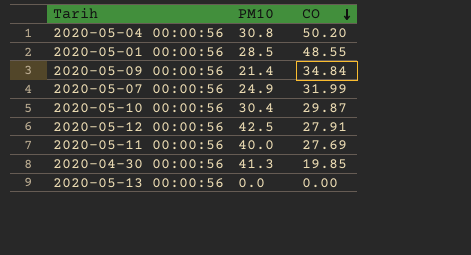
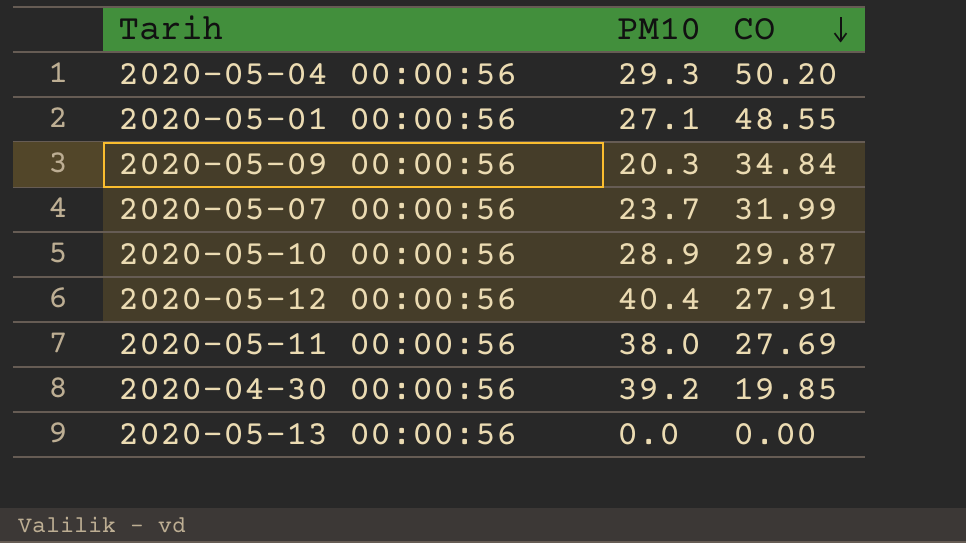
2020-05-04 00:00:56 | PM10: 30.8 -> 29.3
2020-05-01 00:00:56 | PM10: 28.5 -> 27.1
2020-05-09 00:00:56 | PM10: 21.4 -> 20.3
2020-05-07 00:00:56 | PM10: 24.9 -> 23.7
2020-05-10 00:00:56 | PM10: 30.4 -> 28.9
2020-05-12 00:00:56 | PM10: 42.5 -> 40.4
2020-05-11 00:00:56 | PM10: 40.0 -> 38.0
2020-04-30 00:00:56 | PM10: 41.3 -> 39.2

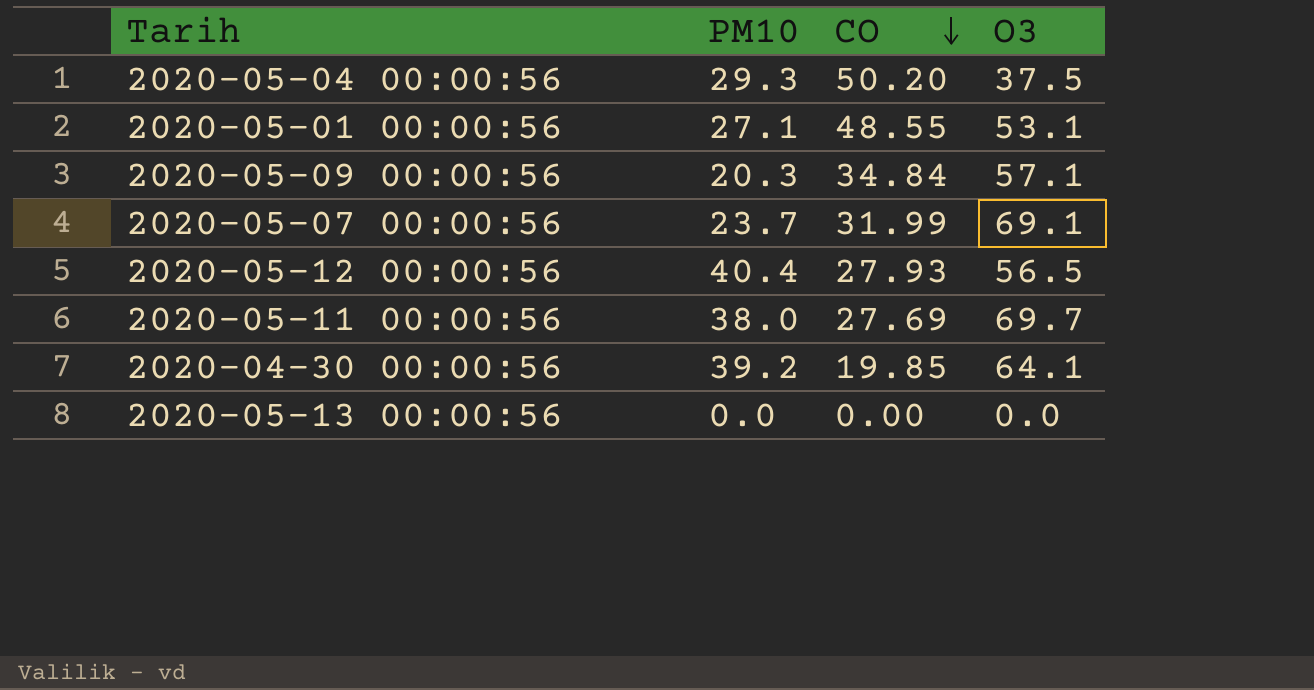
column O3 | position: none -> 4
row 2020-05-10 00:00:56: 28.9 | 29.87 -> none
2020-05-12 00:00:56 | CO: 27.91 -> 27.93

